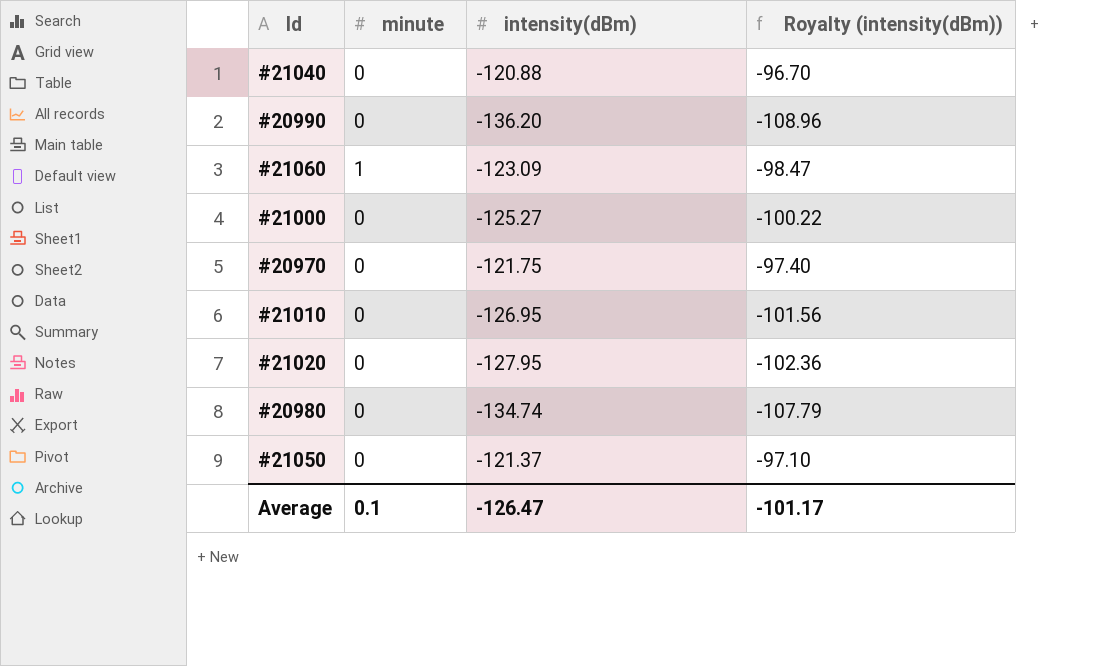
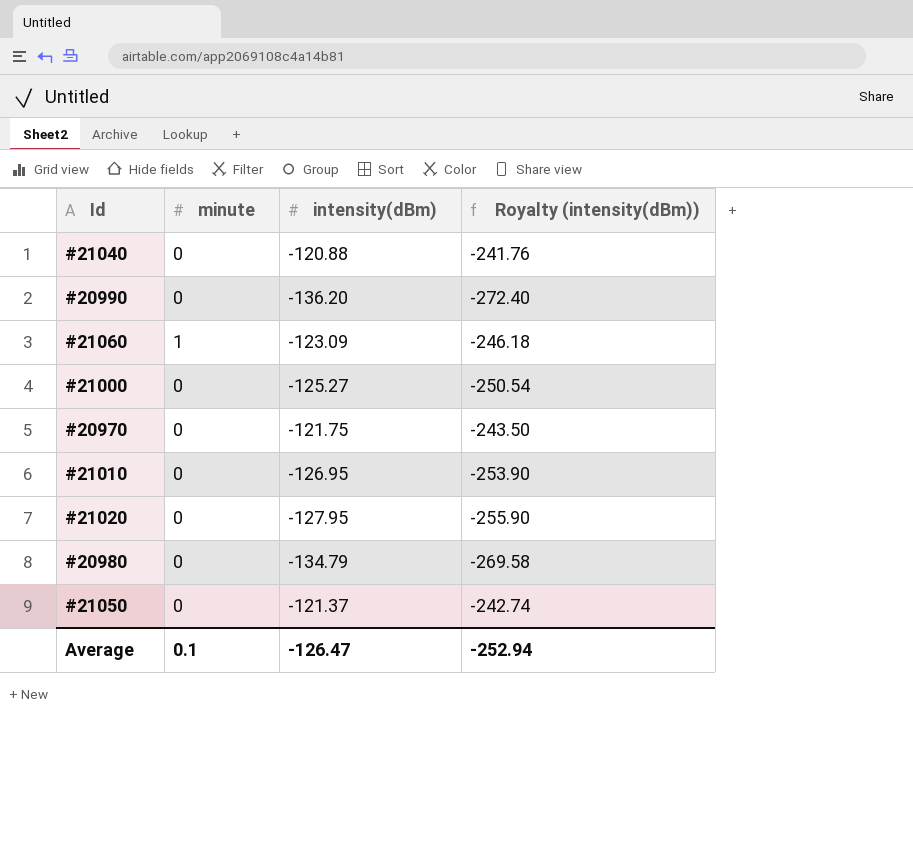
column Royalty (intensity(dBm)) | formula: [intensity(dBm)] * 0.8 -> [intensity(dBm)] * 2
#20980 | intensity(dBm): -134.74 -> -134.79
Average | Royalty (intensity(dBm)): -101.17 -> -252.94

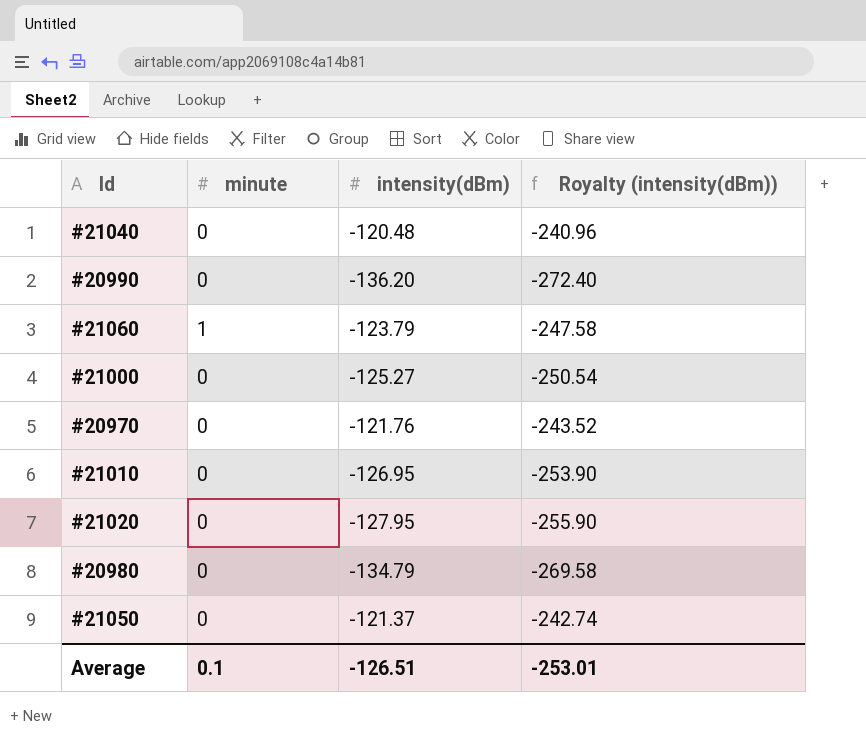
#21040 | intensity(dBm): -120.88 -> -120.48
#21040 | Royalty (intensity(dBm)): -241.76 -> -240.96
#21060 | intensity(dBm): -123.09 -> -123.79
#21060 | Royalty (intensity(dBm)): -246.18 -> -247.58
#20970 | intensity(dBm): -121.75 -> -121.76
#20970 | Royalty (intensity(dBm)): -243.50 -> -243.52
Average | intensity(dBm): -126.47 -> -126.51
Average | Royalty (intensity(dBm)): -252.94 -> -253.01

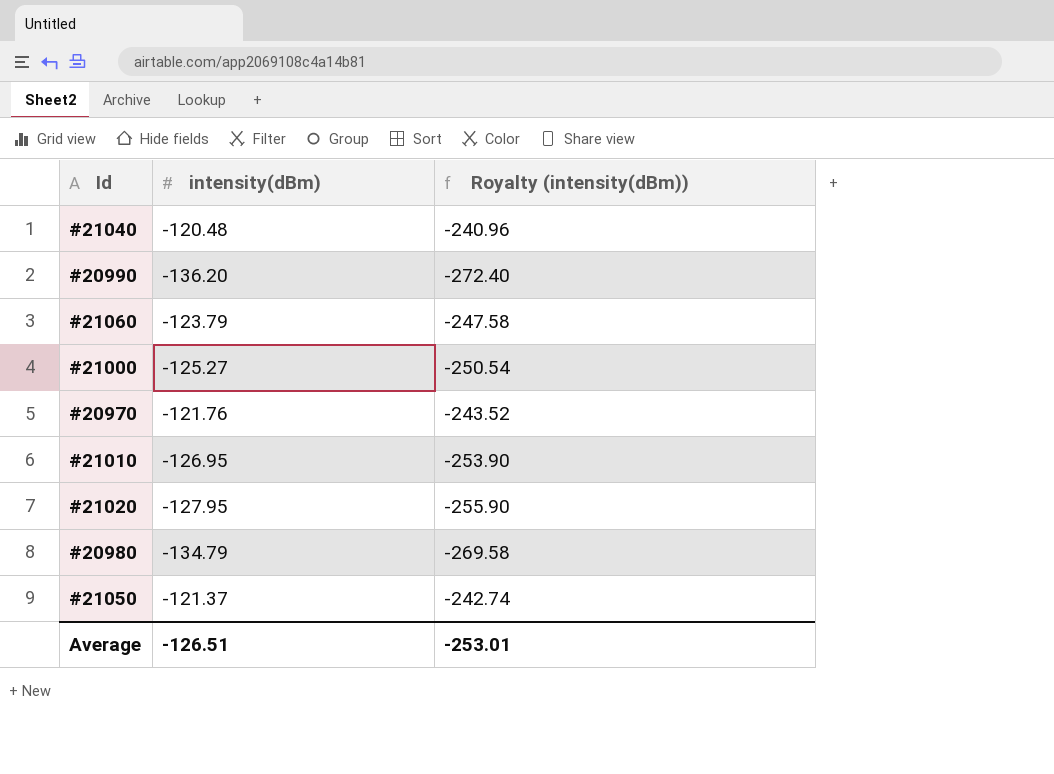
column minute | position: 2 -> none

